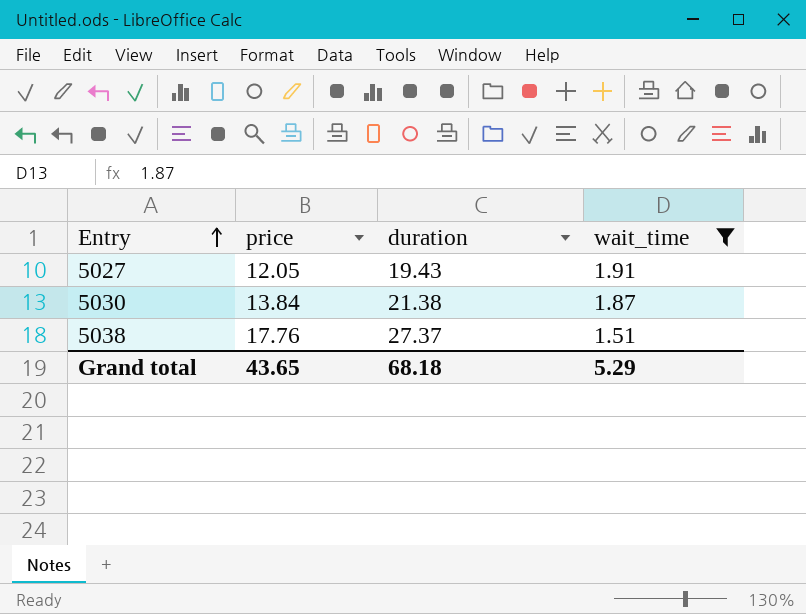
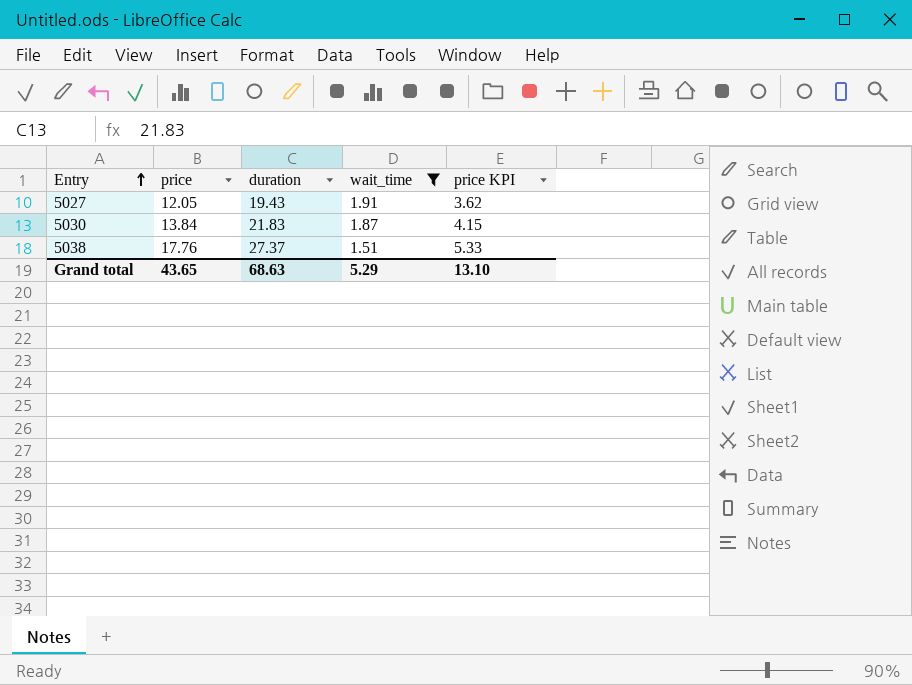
column price KPI | formula: none -> [price] * 0.3
5030 | duration: 21.38 -> 21.83
Grand total | duration: 68.18 -> 68.63

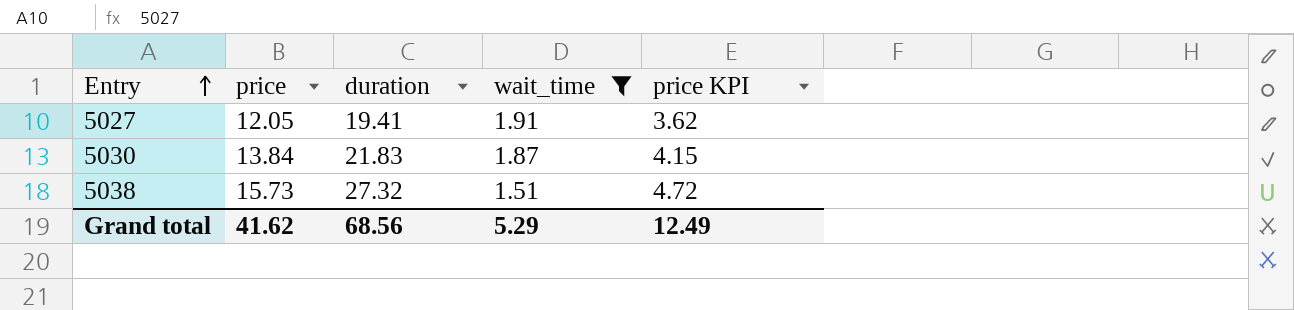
5027 | duration: 19.43 -> 19.41
5038 | price: 17.76 -> 15.73
5038 | duration: 27.37 -> 27.32
5038 | price KPI: 5.33 -> 4.72
Grand total | price: 43.65 -> 41.62
Grand total | duration: 68.63 -> 68.56
Grand total | price KPI: 13.10 -> 12.49

